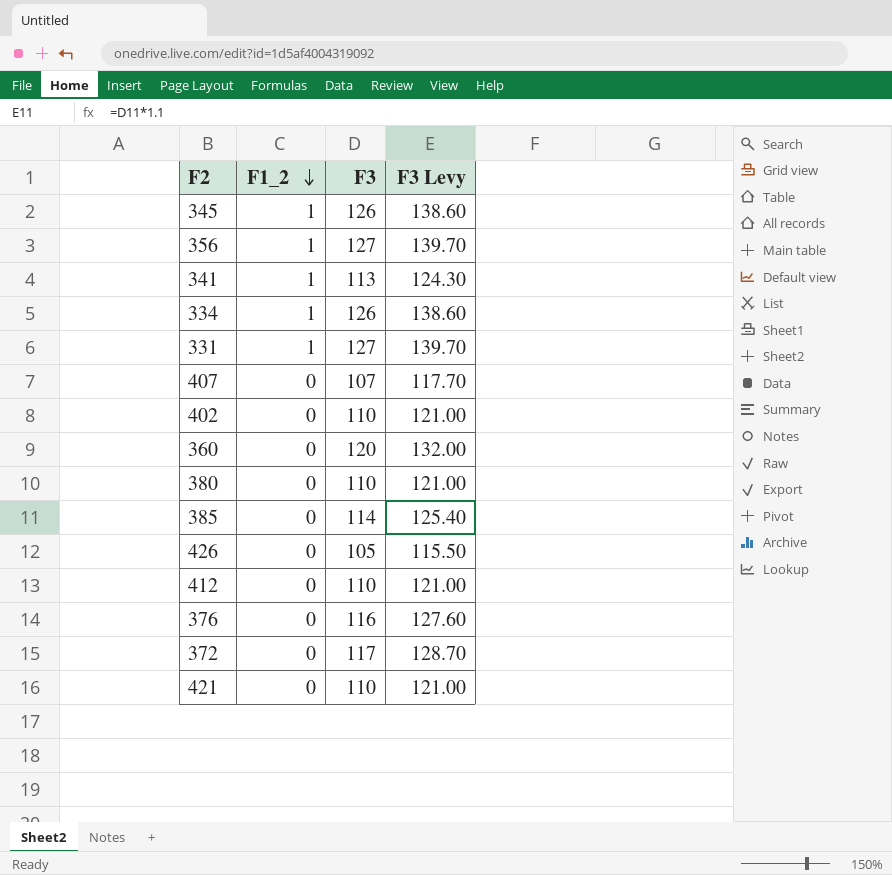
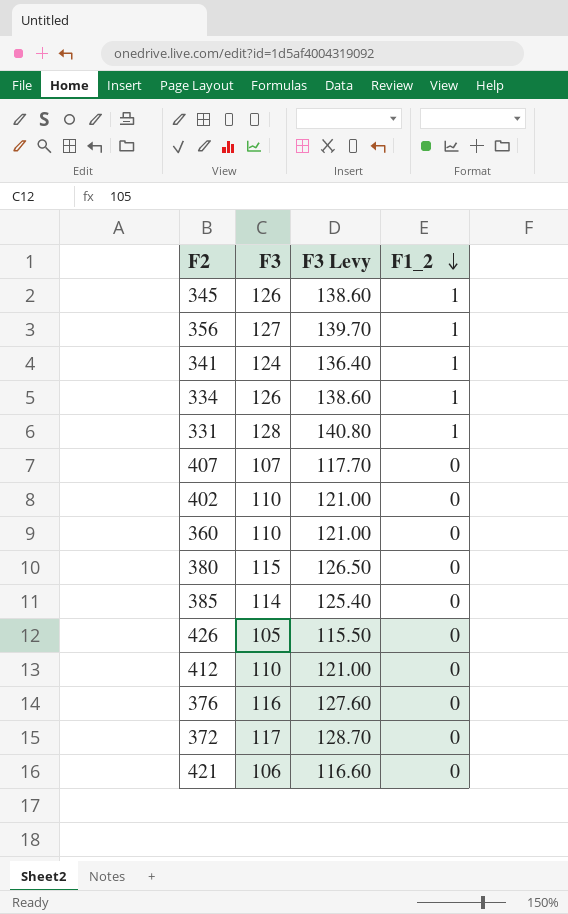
column F1_2 | position: 2 -> 4
341 | F3: 113 -> 124
341 | F3 Levy: 124.30 -> 136.40
331 | F3: 127 -> 128
331 | F3 Levy: 139.70 -> 140.80
360 | F3: 120 -> 110
360 | F3 Levy: 132.00 -> 121.00
380 | F3: 110 -> 115
380 | F3 Levy: 121.00 -> 126.50
421 | F3: 110 -> 106
421 | F3 Levy: 121.00 -> 116.60

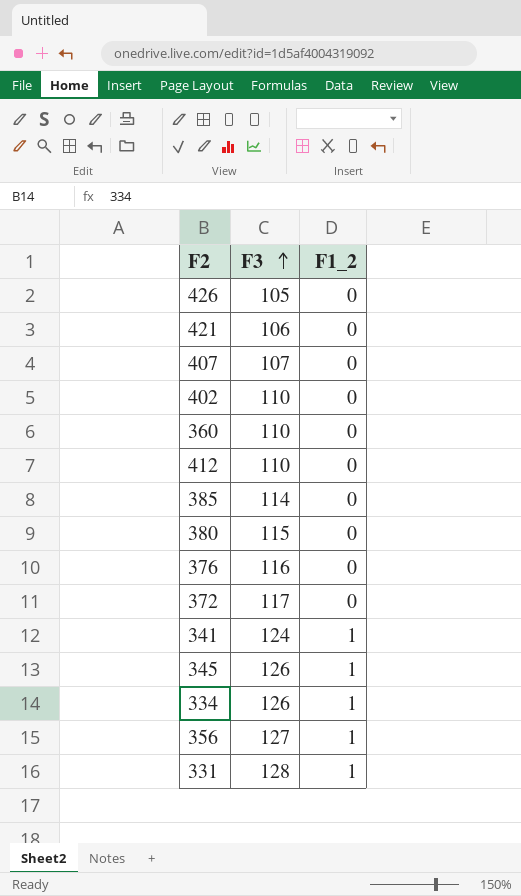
row order: F1_2 descending -> F3 ascending
column F3 Levy | formula: [F3] * 1.1 -> none

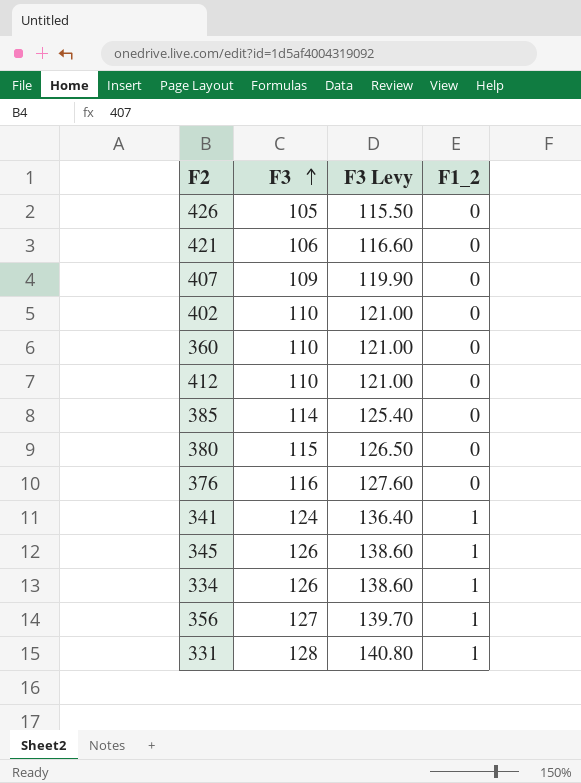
column F3 Levy | formula: none -> [F3] * 1.1
row 372: 117 | 0 -> none
407 | F3: 107 -> 109

